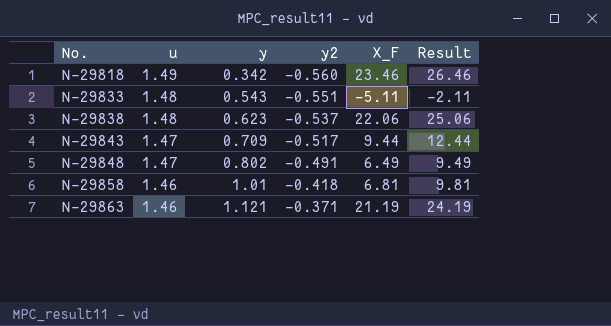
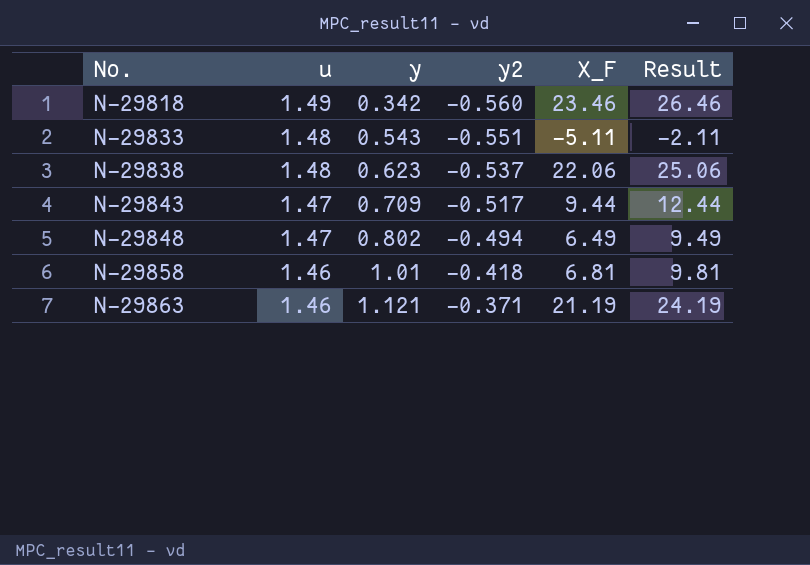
N-29848 | y2: -0.491 -> -0.494

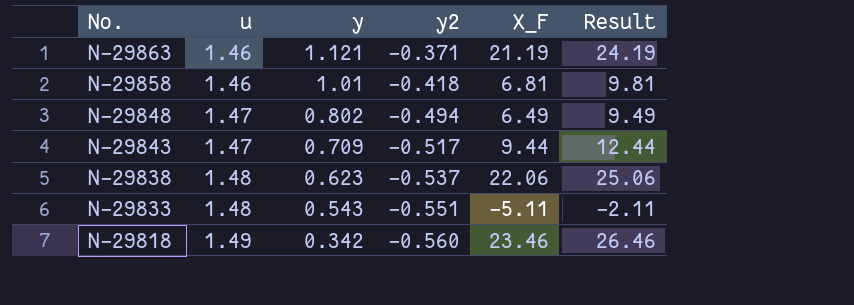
row order: No. ascending -> No. descending

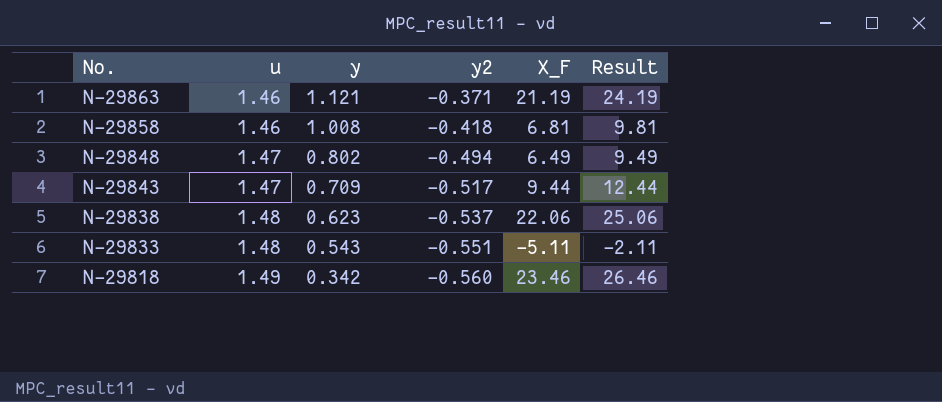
N-29858 | y: 1.01 -> 1.008

